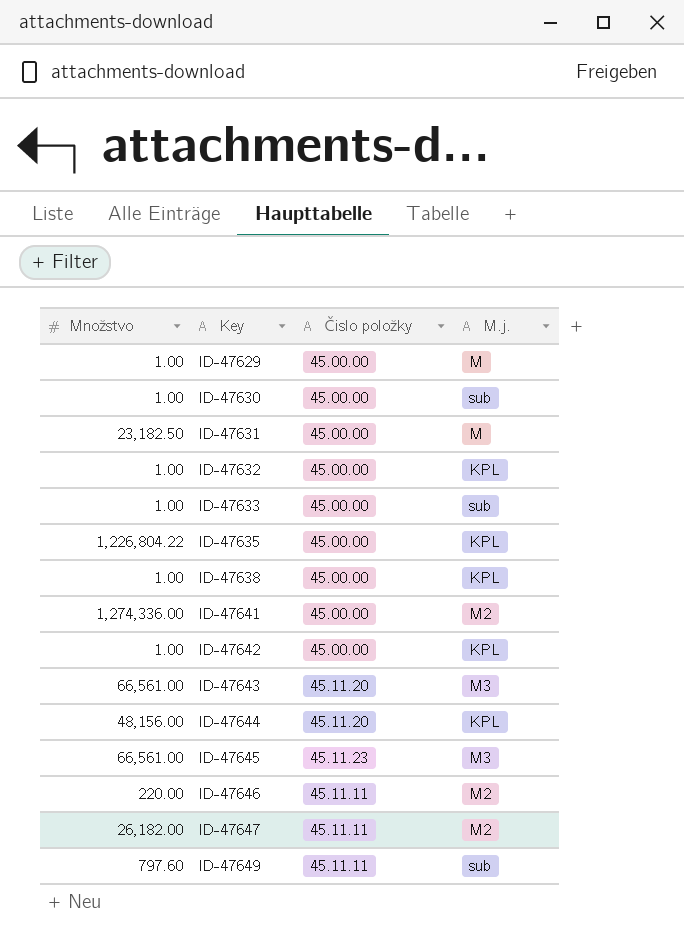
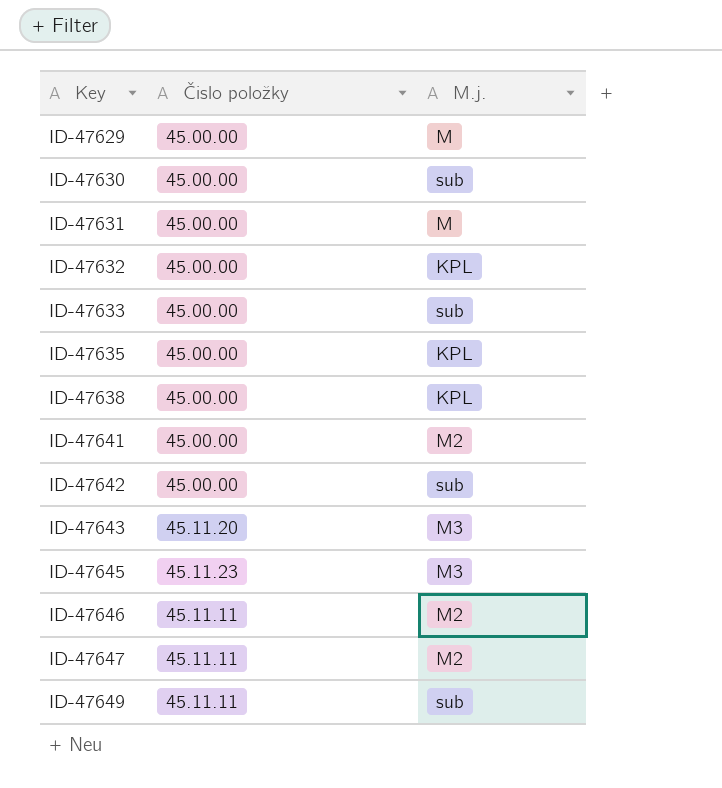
column Množstvo | position: 1 -> none
row ID-47644: 48,156.00 | 45.11.20 | KPL -> none
ID-47642 | M.j.: KPL -> sub

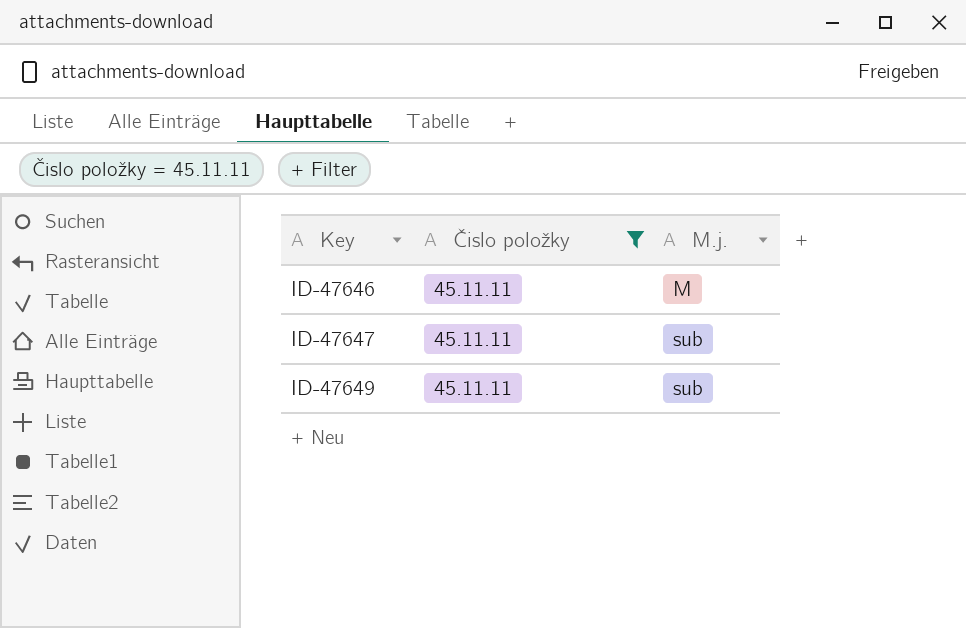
filter: none -> Čislo položky = 45.11.11
ID-47646 | M.j.: M2 -> M
ID-47647 | M.j.: M2 -> sub

